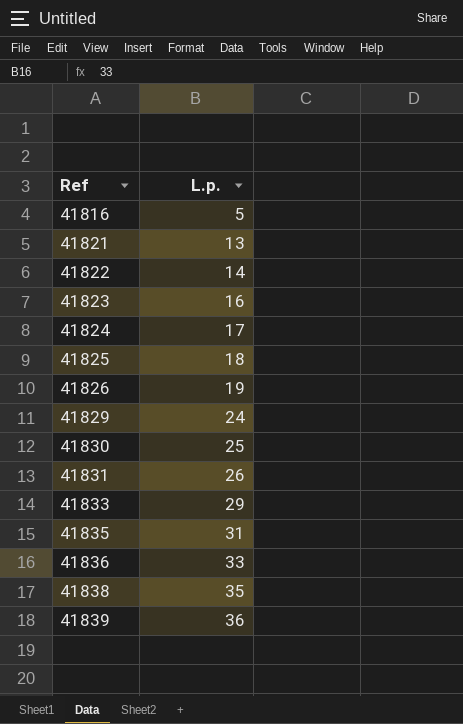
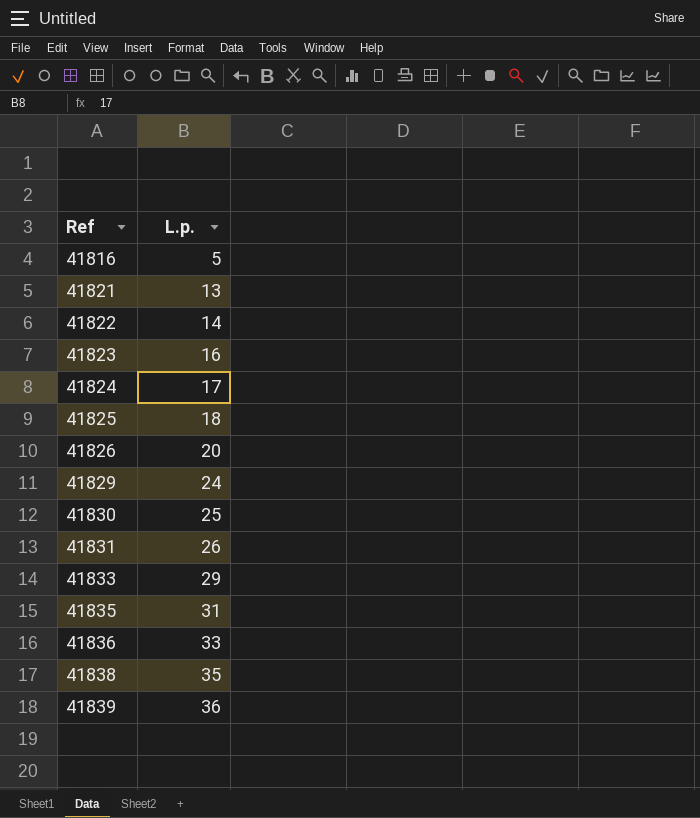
41826 | L.p.: 19 -> 20

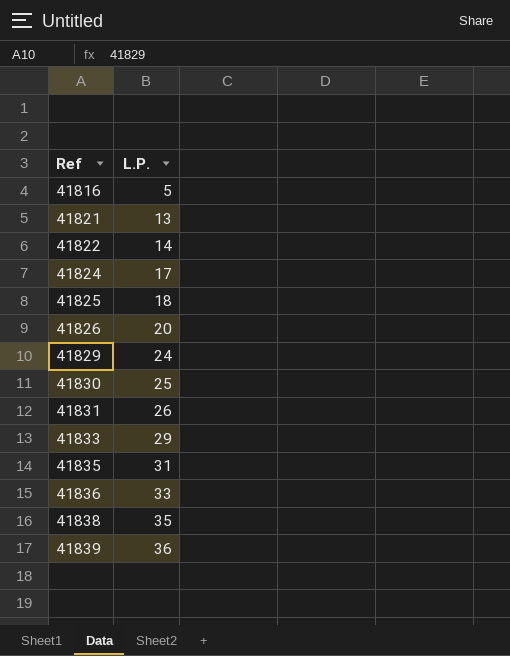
column name: L.p. -> L.P.
row 41823: 16 -> none

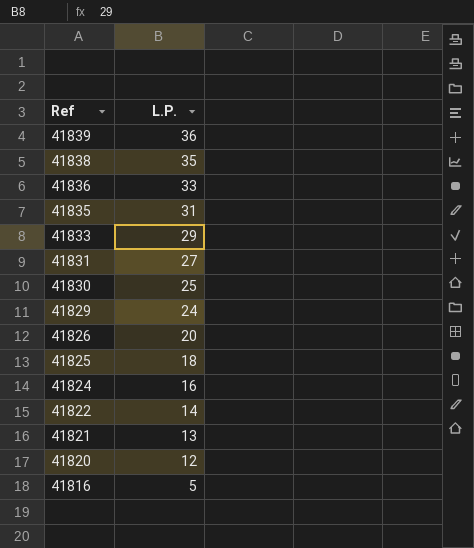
row order: Ref ascending -> Ref descending
41831 | L.P.: 26 -> 27
41824 | L.P.: 17 -> 16
row 41820: none -> 12

